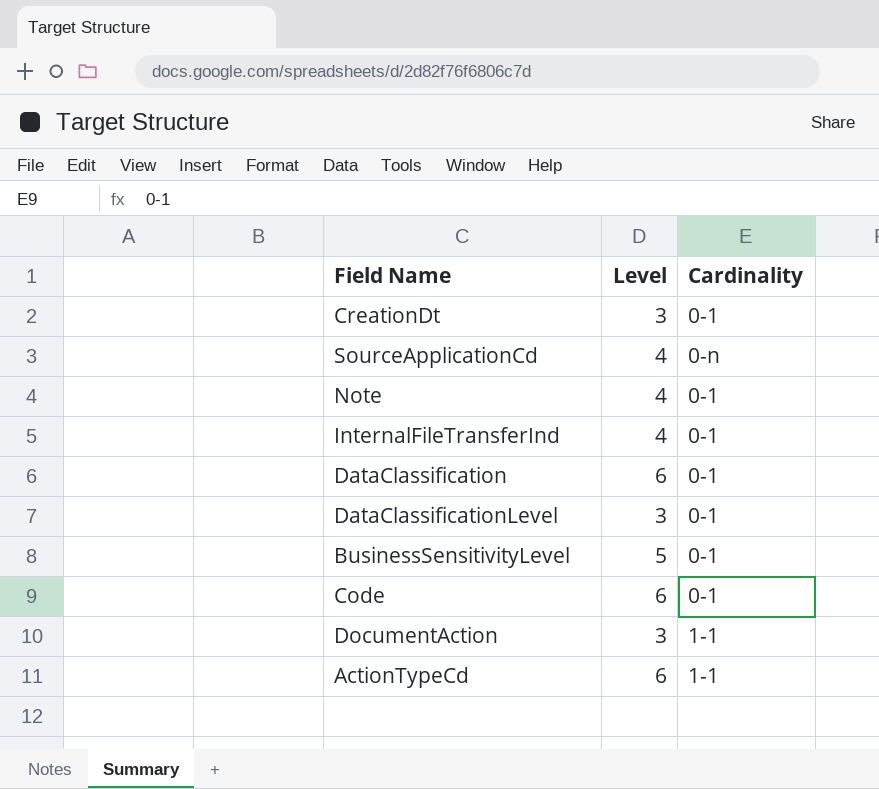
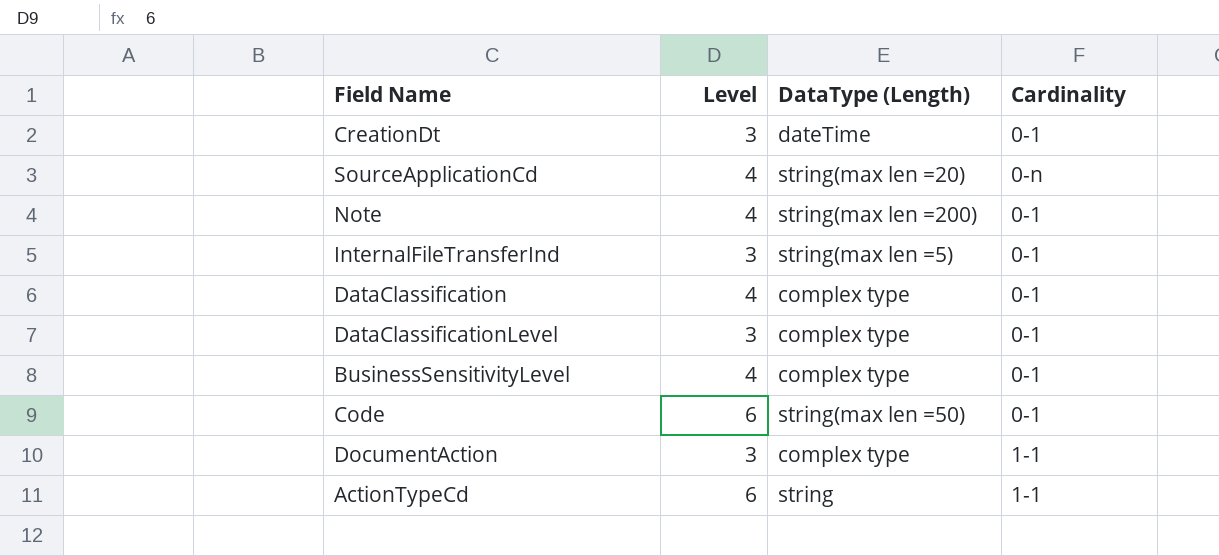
column DataType (Length) | position: none -> 3
InternalFileTransferInd | Level: 4 -> 3
DataClassification | Level: 6 -> 4
BusinessSensitivityLevel | Level: 5 -> 4

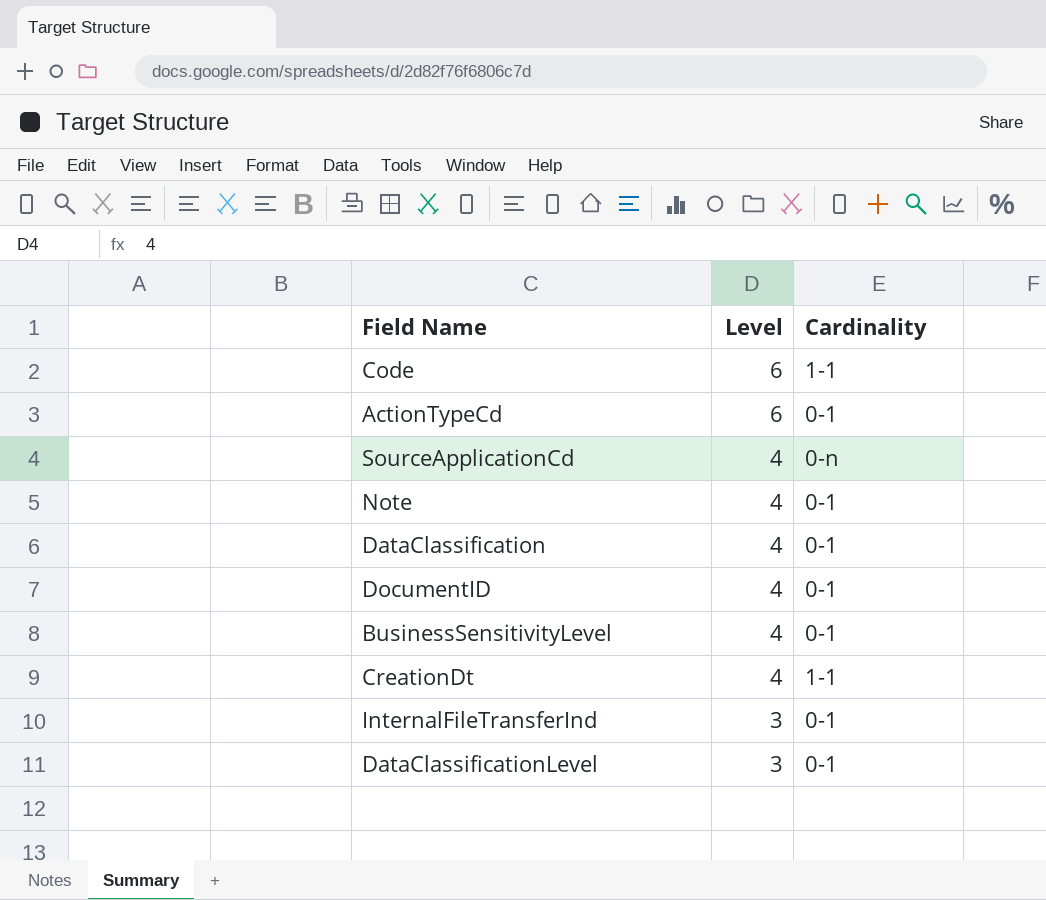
row order: none -> Level descending
column DataType (Length) | position: 3 -> none
row DocumentAction: 3 | complex type | 1-1 -> none
Code | Cardinality: 0-1 -> 1-1
ActionTypeCd | Cardinality: 1-1 -> 0-1
row DocumentID: none -> 4 | 0-1
CreationDt | Level: 3 -> 4
CreationDt | Cardinality: 0-1 -> 1-1

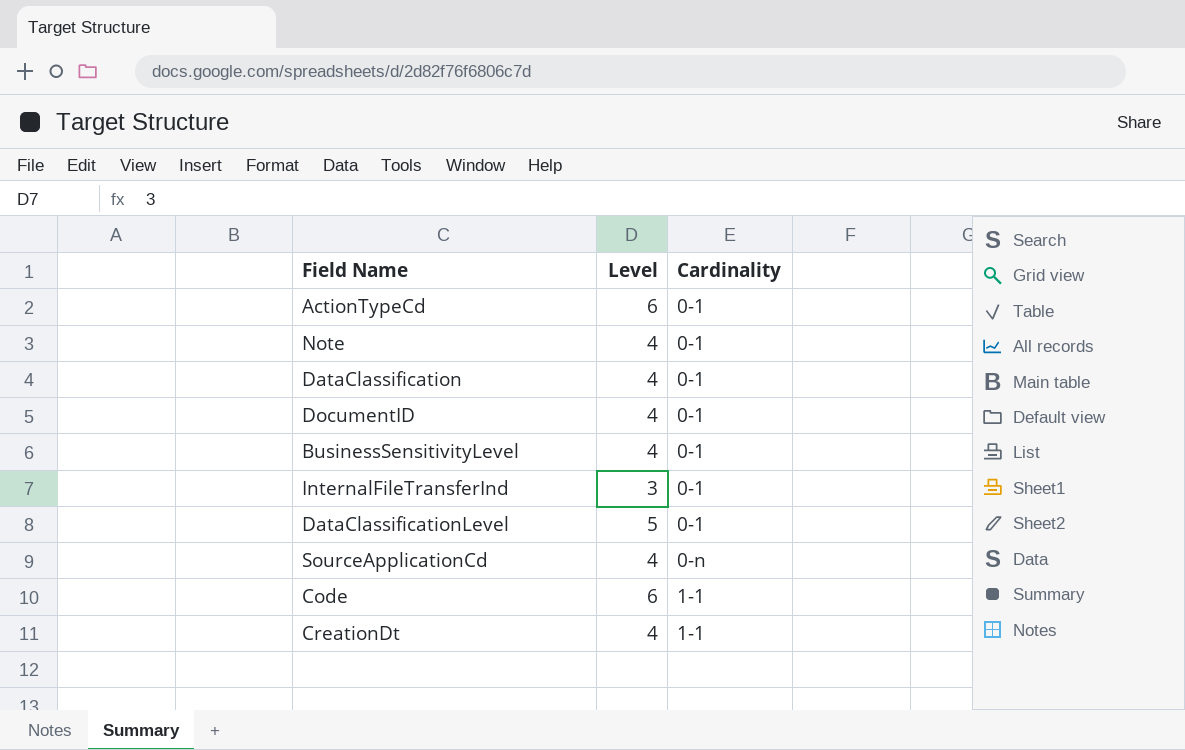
row order: Level descending -> Cardinality ascending
DataClassificationLevel | Level: 3 -> 5

